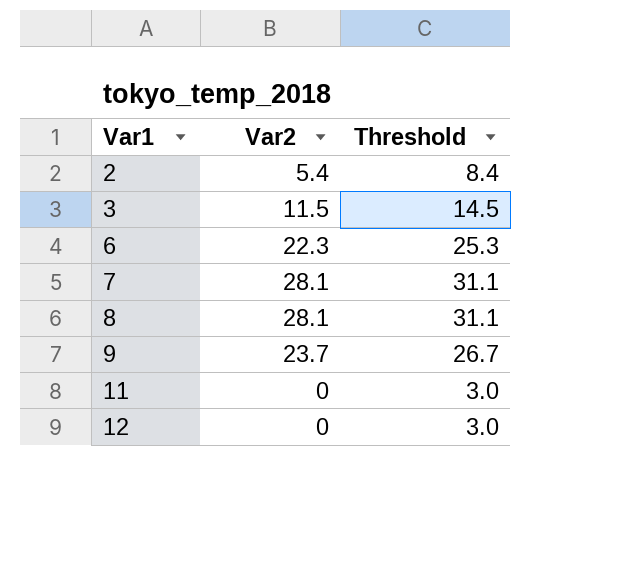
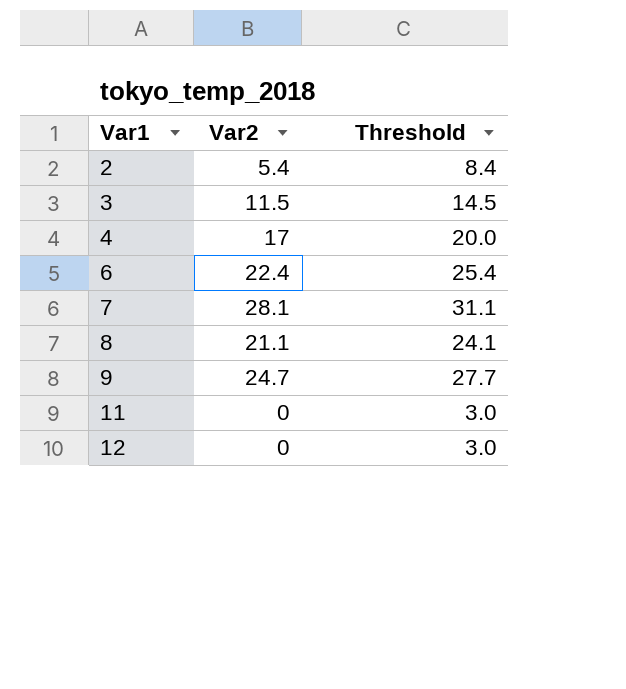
row 4: none -> 17 | 20.0
6 | Var2: 22.3 -> 22.4
6 | Threshold: 25.3 -> 25.4
8 | Var2: 28.1 -> 21.1
8 | Threshold: 31.1 -> 24.1
9 | Var2: 23.7 -> 24.7
9 | Threshold: 26.7 -> 27.7

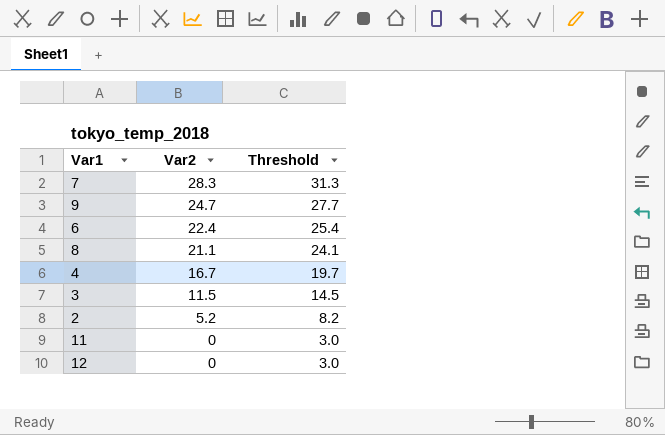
row order: Var1 ascending -> Var2 descending
7 | Var2: 28.1 -> 28.3
7 | Threshold: 31.1 -> 31.3
4 | Var2: 17 -> 16.7
4 | Threshold: 20.0 -> 19.7
2 | Var2: 5.4 -> 5.2
2 | Threshold: 8.4 -> 8.2

